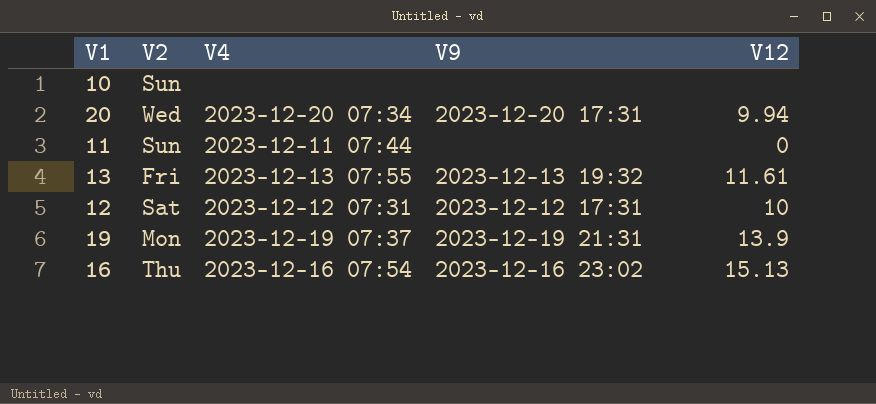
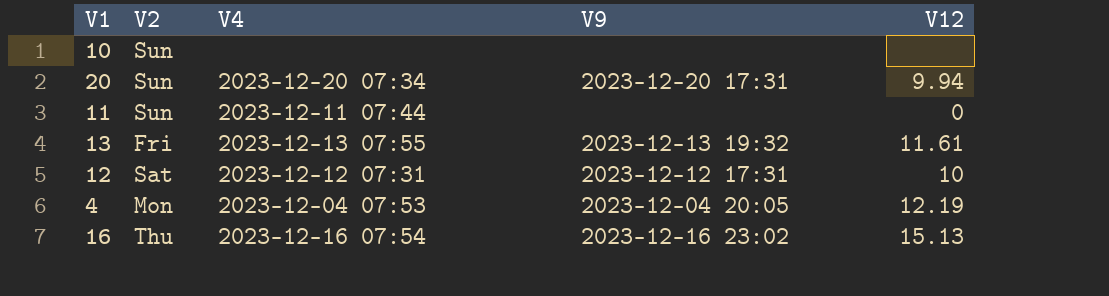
row 19: Mon | 2023-12-19 07:37 | 2023-12-19 21:31 | 13.9 -> none
20 | V2: Wed -> Sun
row 4: none -> Mon | 2023-12-04 07:53 | 2023-12-04 20:05 | 12.19

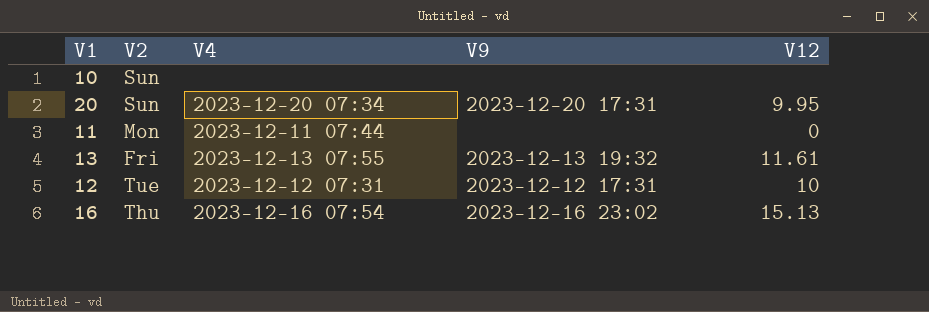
row 4: Mon | 2023-12-04 07:53 | 2023-12-04 20:05 | 12.19 -> none
20 | V12: 9.94 -> 9.95
11 | V2: Sun -> Mon
12 | V2: Sat -> Tue

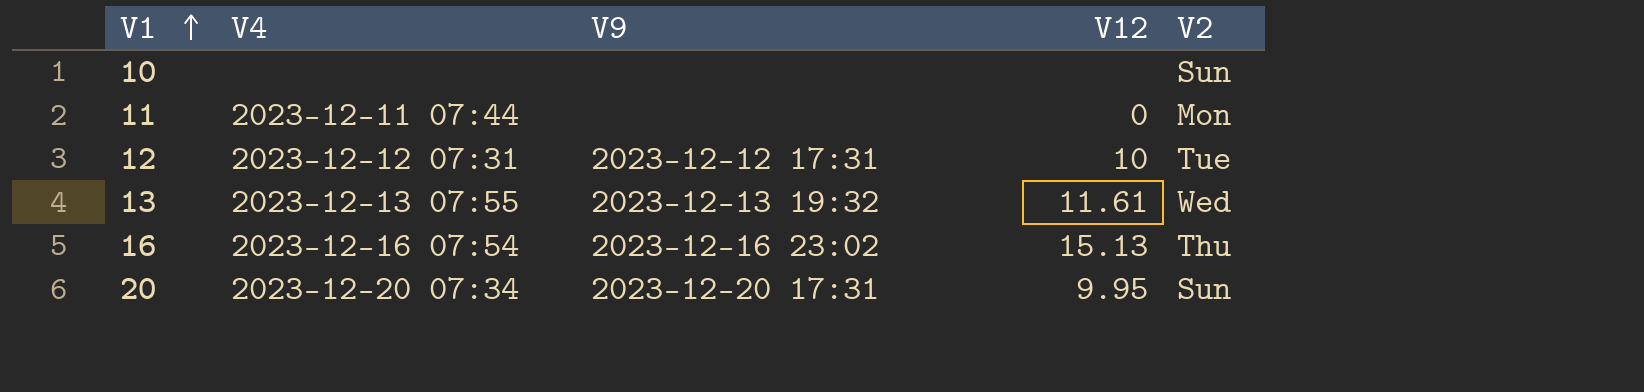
row order: none -> V1 ascending
column V2 | position: 2 -> 5
13 | V2: Fri -> Wed

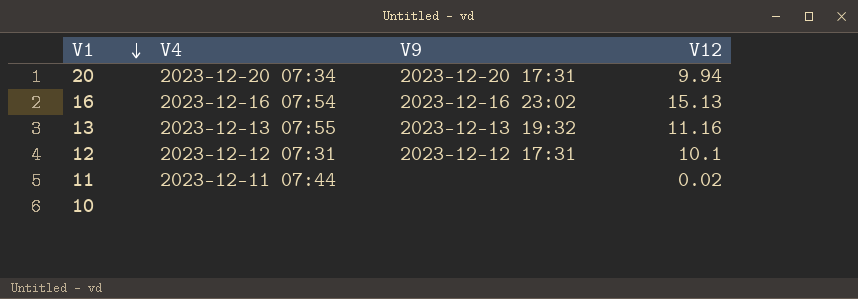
row order: V1 ascending -> V1 descending
column V2 | position: 5 -> none
20 | V12: 9.95 -> 9.94
13 | V12: 11.61 -> 11.16
12 | V12: 10 -> 10.1
11 | V12: 0 -> 0.02

